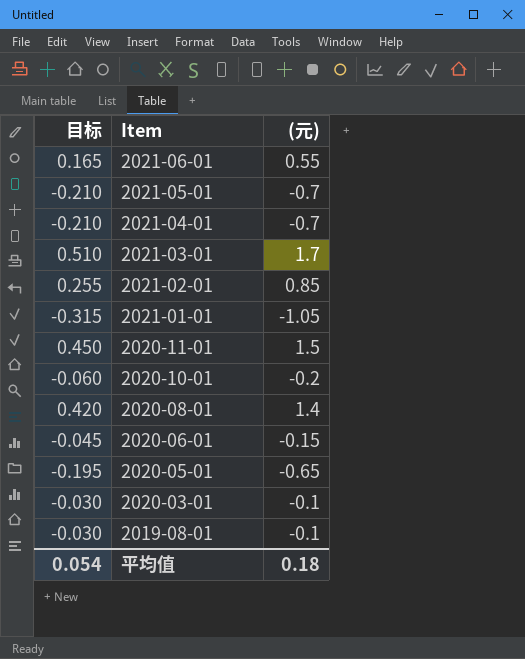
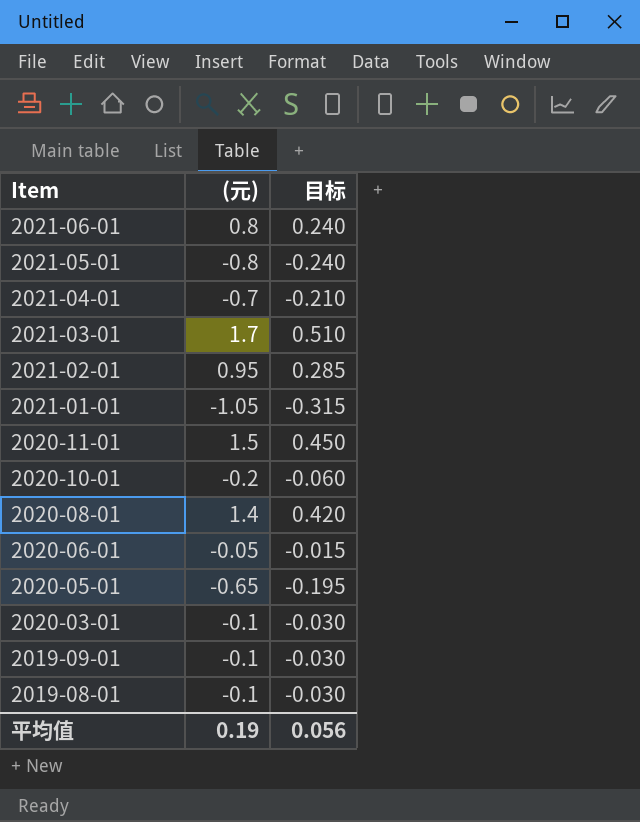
column 目标 | position: 1 -> 3
2021-06-01 | (元): 0.55 -> 0.8
2021-06-01 | 目标: 0.165 -> 0.240
2021-05-01 | (元): -0.7 -> -0.8
2021-05-01 | 目标: -0.210 -> -0.240
2021-02-01 | (元): 0.85 -> 0.95
2021-02-01 | 目标: 0.255 -> 0.285
2020-06-01 | (元): -0.15 -> -0.05
2020-06-01 | 目标: -0.045 -> -0.015
row 2019-09-01: none -> -0.1 | -0.030
平均值 | (元): 0.18 -> 0.19
平均值 | 目标: 0.054 -> 0.056

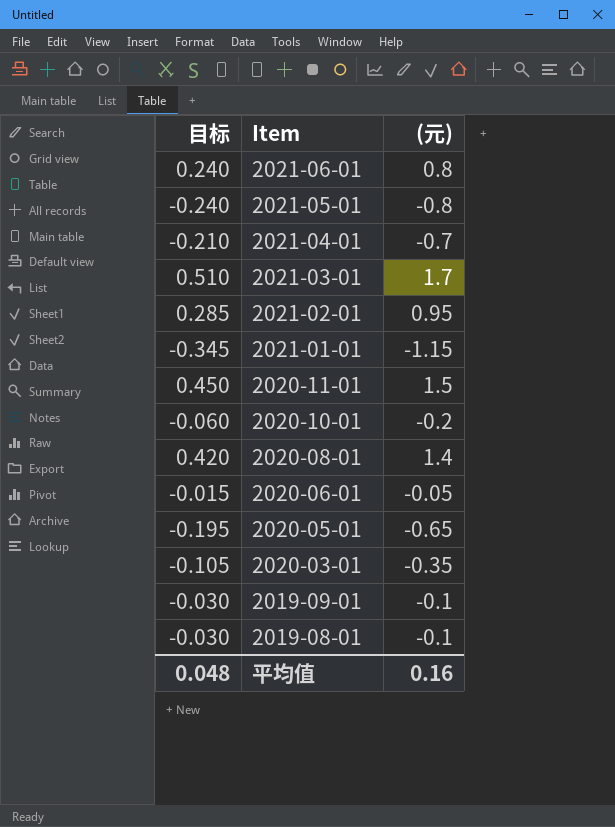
column 目标 | position: 3 -> 1
2021-01-01 | 目标: -0.315 -> -0.345
2021-01-01 | (元): -1.05 -> -1.15
2020-03-01 | 目标: -0.030 -> -0.105
2020-03-01 | (元): -0.1 -> -0.35
平均值 | 目标: 0.056 -> 0.048
平均值 | (元): 0.19 -> 0.16

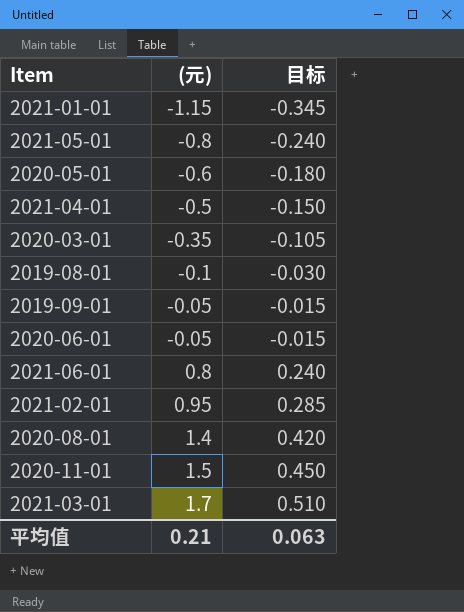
row order: Item descending -> (元) ascending
column 目标 | position: 1 -> 3
row 2020-10-01: -0.060 | -0.2 -> none
2020-05-01 | (元): -0.65 -> -0.6
2020-05-01 | 目标: -0.195 -> -0.180
2021-04-01 | (元): -0.7 -> -0.5
2021-04-01 | 目标: -0.210 -> -0.150
2019-09-01 | (元): -0.1 -> -0.05
2019-09-01 | 目标: -0.030 -> -0.015
平均值 | (元): 0.16 -> 0.21
平均值 | 目标: 0.048 -> 0.063

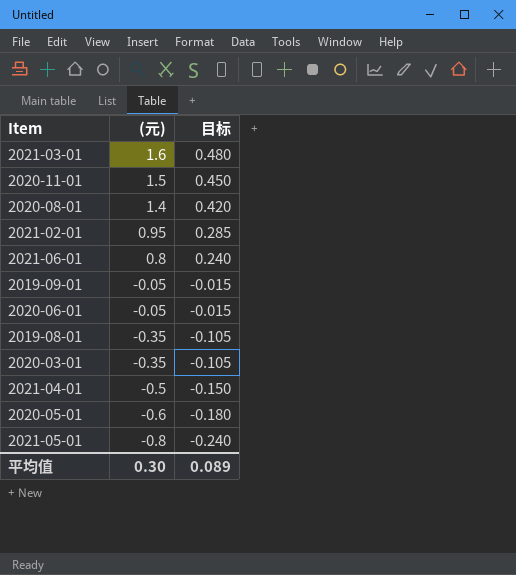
row order: (元) ascending -> (元) descending
row 2021-01-01: -1.15 | -0.345 -> none
2021-03-01 | (元): 1.7 -> 1.6
2021-03-01 | 目标: 0.510 -> 0.480
2019-08-01 | (元): -0.1 -> -0.35
2019-08-01 | 目标: -0.030 -> -0.105
平均值 | (元): 0.21 -> 0.30
平均值 | 目标: 0.063 -> 0.089

